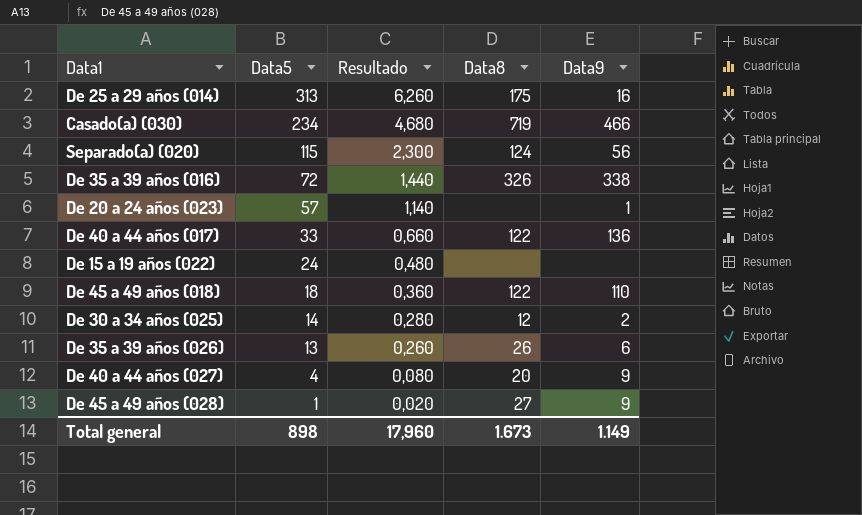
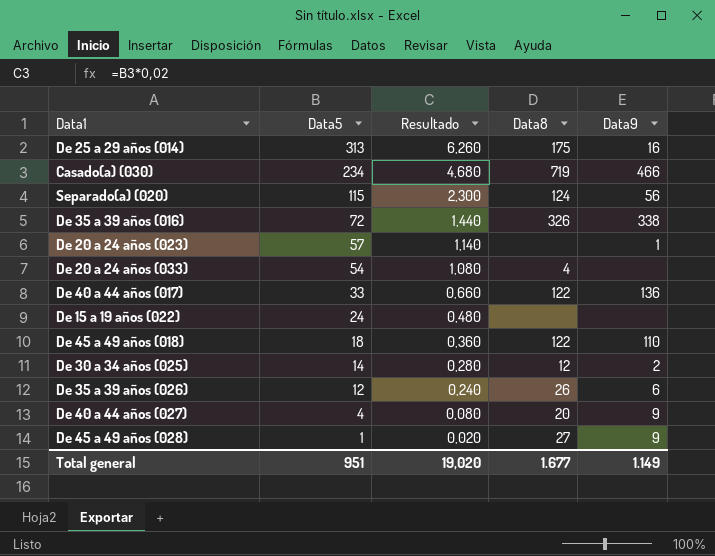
row De 20 a 24 años (033): none -> 54 | 1,080 | 4 | none
De 35 a 39 años (026) | Data5: 13 -> 12
De 35 a 39 años (026) | Resultado: 0,260 -> 0,240
Total general | Data5: 898 -> 951
Total general | Resultado: 17,960 -> 19,020
Total general | Data8: 1.673 -> 1.677

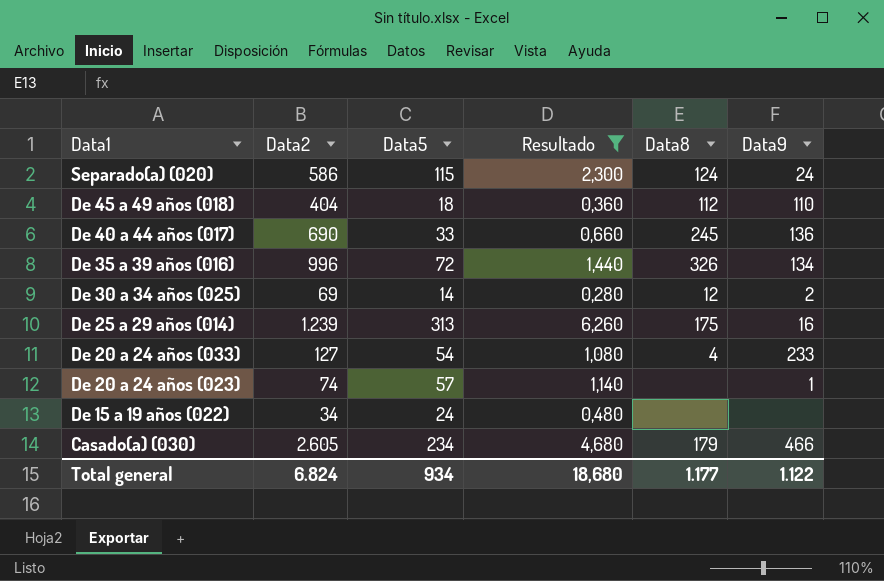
filter: none -> Resultado >= 0,280
row order: Data5 descending -> Data1 descending
column Data2 | position: none -> 2
Separado(a) (020) | Data9: 56 -> 24
De 45 a 49 años (018) | Data8: 122 -> 112
De 40 a 44 años (017) | Data8: 122 -> 245
De 35 a 39 años (016) | Data9: 338 -> 134
De 20 a 24 años (033) | Data9: none -> 233
Casado(a) (030) | Data8: 719 -> 179
Total general | Data5: 951 -> 934
Total general | Resultado: 19,020 -> 18,680
Total general | Data8: 1.677 -> 1.177
Total general | Data9: 1.149 -> 1.122

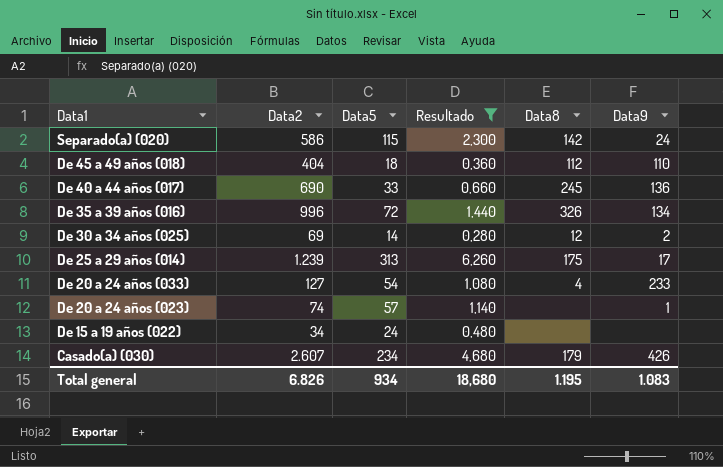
Separado(a) (020) | Data8: 124 -> 142
De 25 a 29 años (014) | Data9: 16 -> 17
Casado(a) (030) | Data2: 2.605 -> 2.607
Casado(a) (030) | Data9: 466 -> 426
Total general | Data2: 6.824 -> 6.826
Total general | Data8: 1.177 -> 1.195
Total general | Data9: 1.122 -> 1.083

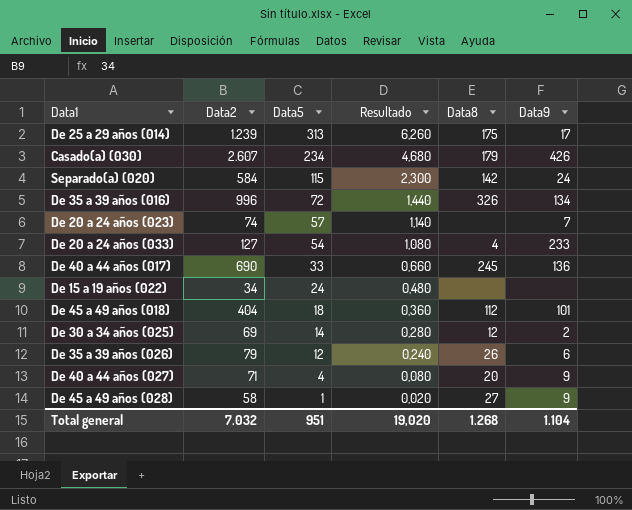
filter: Resultado >= 0,280 -> none
row order: Data1 descending -> Data5 descending
Separado(a) (020) | Data2: 586 -> 584
De 20 a 24 años (023) | Data9: 1 -> 7
De 45 a 49 años (018) | Data9: 110 -> 101
Total general | Data2: 6.826 -> 7.032
Total general | Data5: 934 -> 951
Total general | Resultado: 18,680 -> 19,020
Total general | Data8: 1.195 -> 1.268
Total general | Data9: 1.083 -> 1.104

